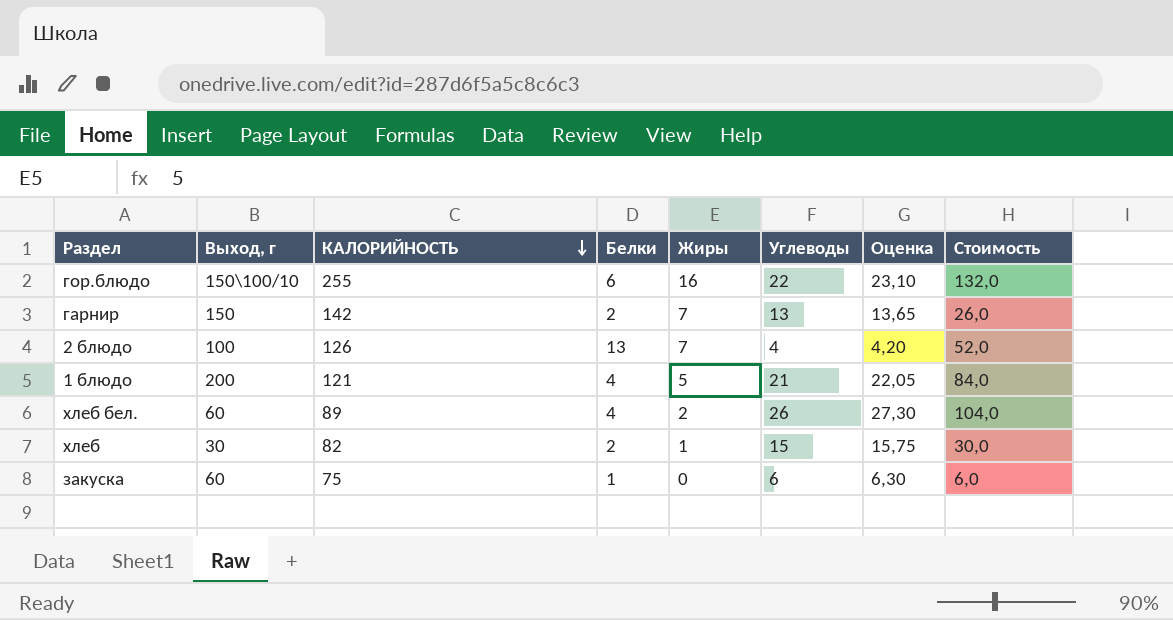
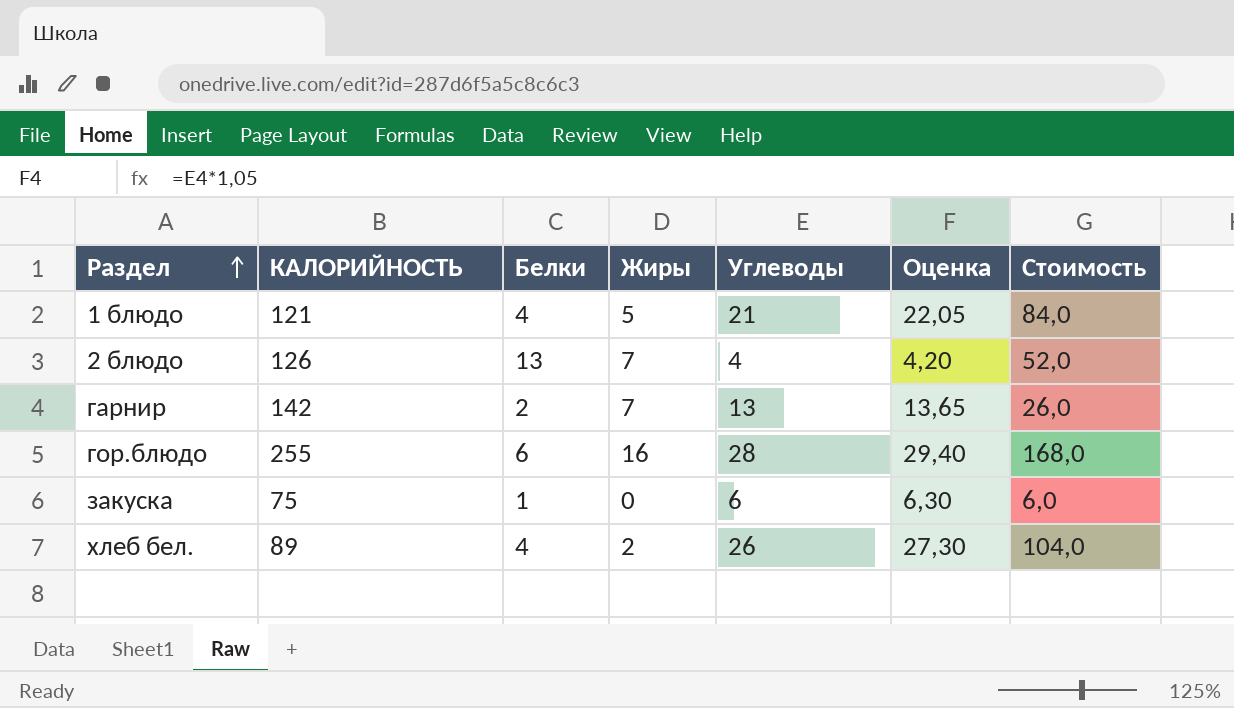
row order: КАЛОРИЙНОСТЬ descending -> Раздел ascending
column Выход, г | position: 2 -> none
row хлеб: 30 | 82 | 2 | 1 | 15 | 15,75 | 30,0 -> none
гор.блюдо | Углеводы: 22 -> 28
гор.блюдо | Оценка: 23,10 -> 29,40
гор.блюдо | Стоимость: 132,0 -> 168,0

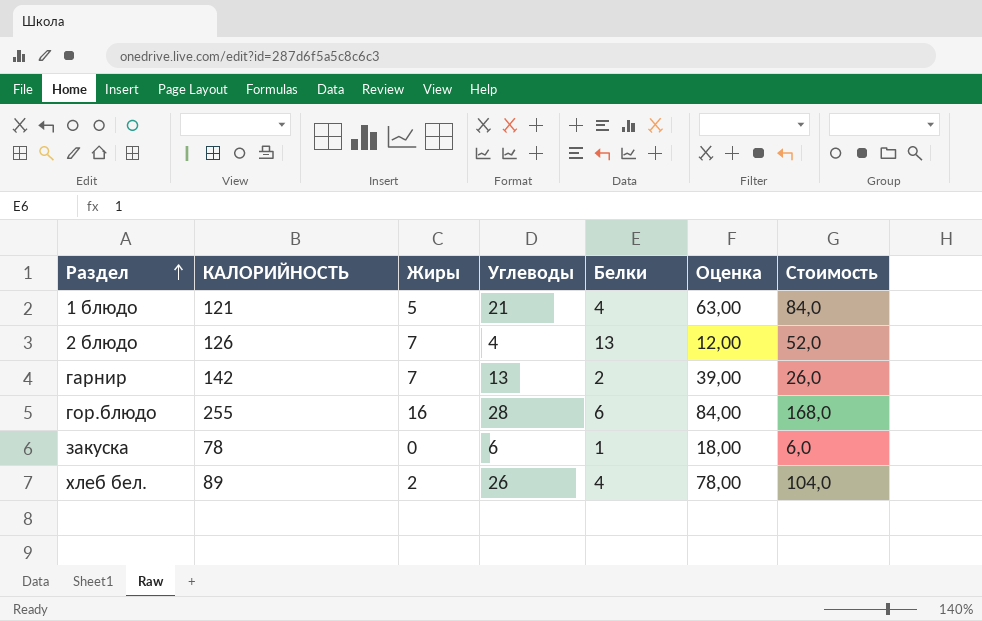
column Белки | position: 3 -> 5
column Оценка | formula: [Углеводы] * 1,05 -> [Углеводы] * 3
закуска | КАЛОРИЙНОСТЬ: 75 -> 78

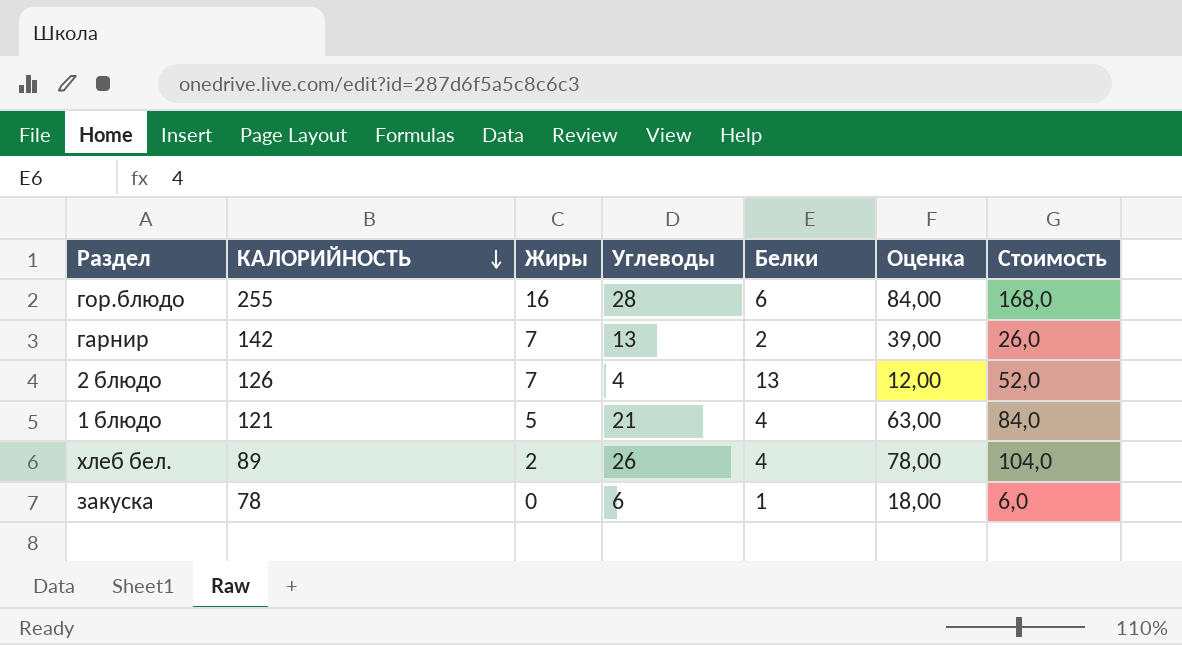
row order: Раздел ascending -> КАЛОРИЙНОСТЬ descending

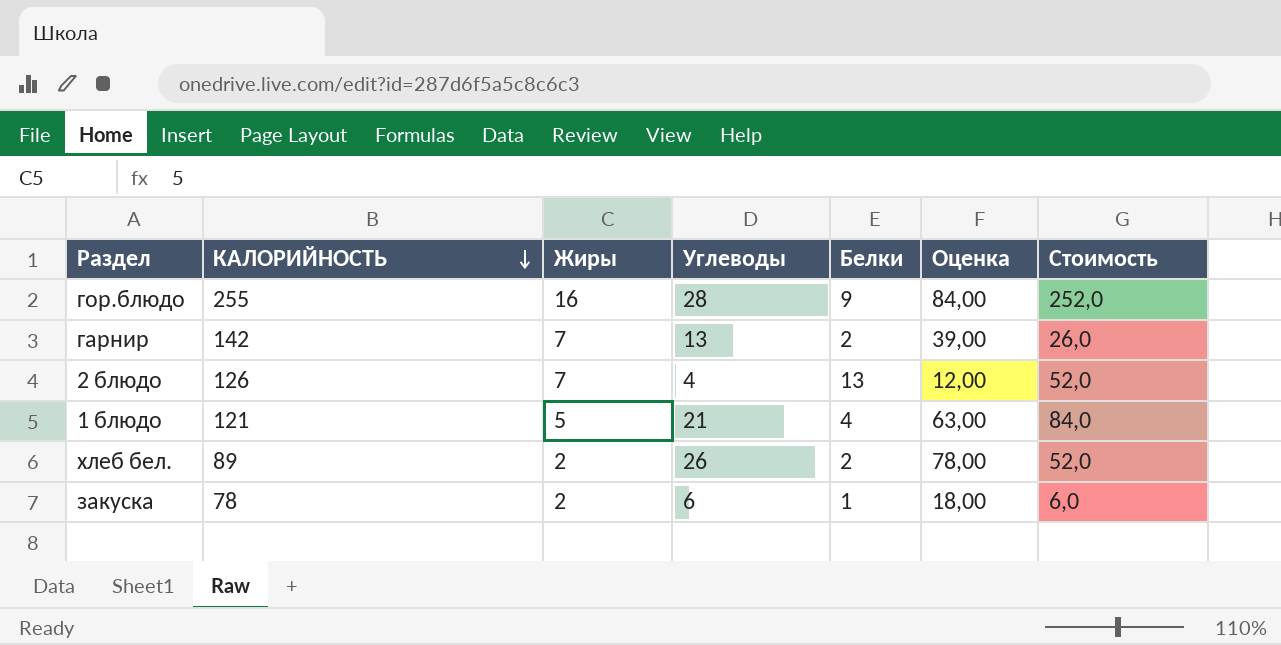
гор.блюдо | Белки: 6 -> 9
гор.блюдо | Стоимость: 168,0 -> 252,0
хлеб бел. | Белки: 4 -> 2
хлеб бел. | Стоимость: 104,0 -> 52,0
закуска | Жиры: 0 -> 2

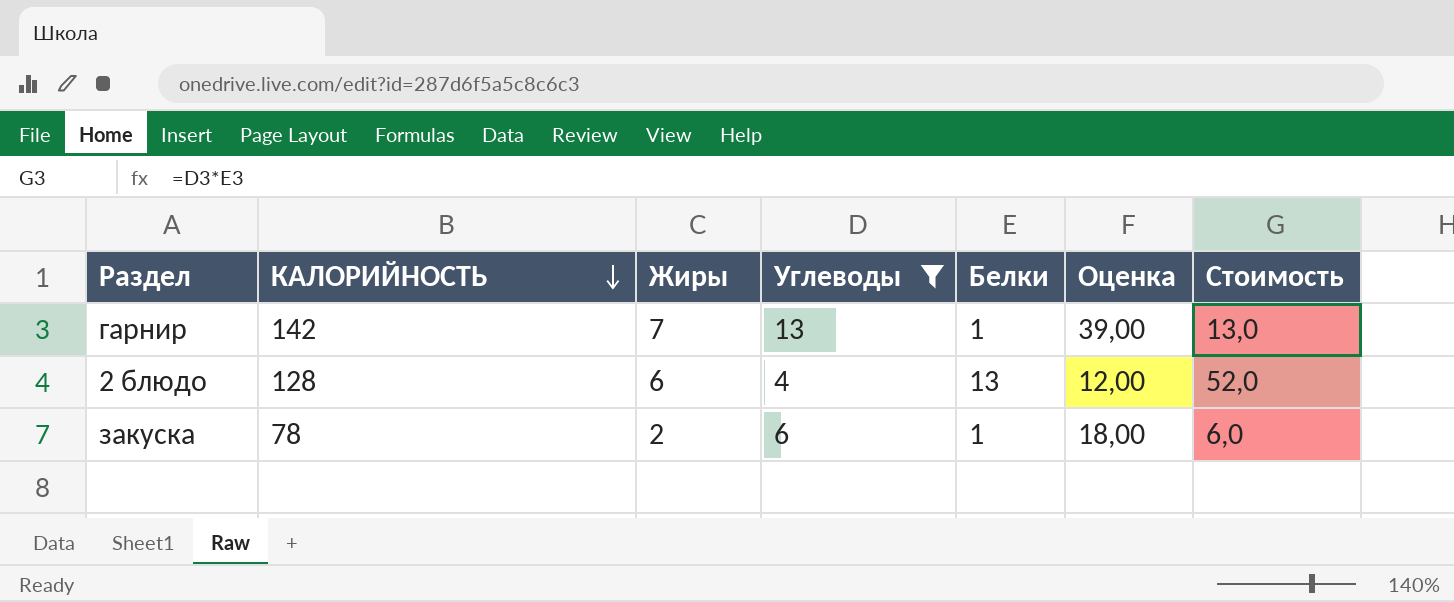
filter: none -> Углеводы <= 13
гарнир | Белки: 2 -> 1
гарнир | Стоимость: 26,0 -> 13,0
2 блюдо | КАЛОРИЙНОСТЬ: 126 -> 128
2 блюдо | Жиры: 7 -> 6

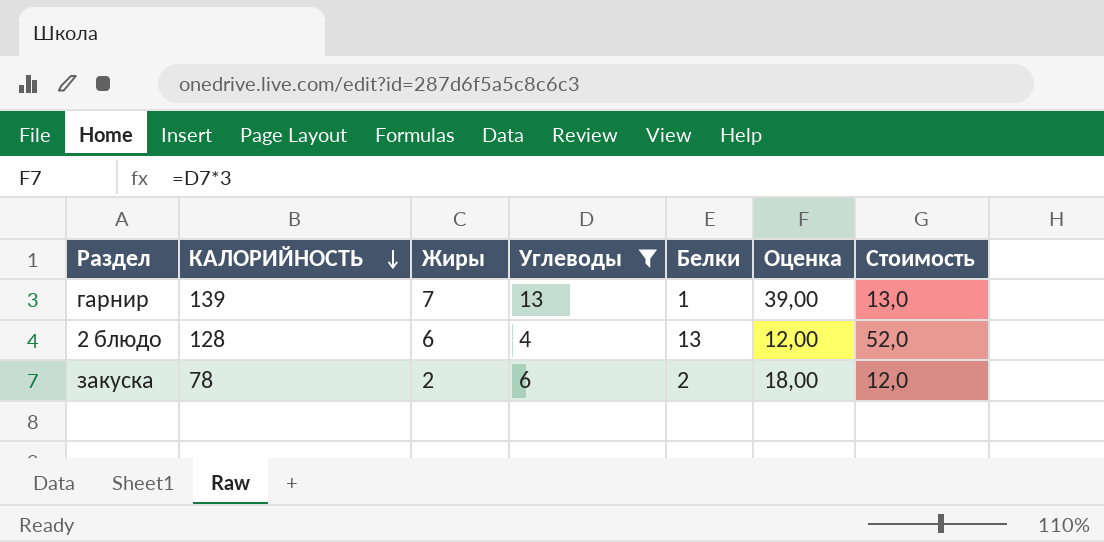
гарнир | КАЛОРИЙНОСТЬ: 142 -> 139
закуска | Белки: 1 -> 2
закуска | Стоимость: 6,0 -> 12,0

